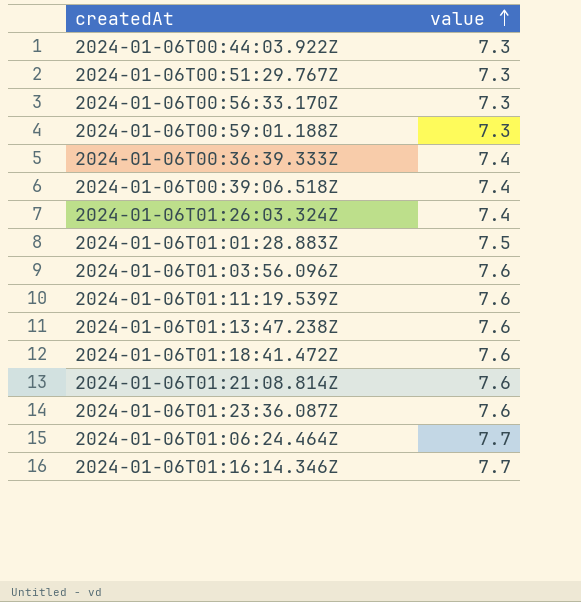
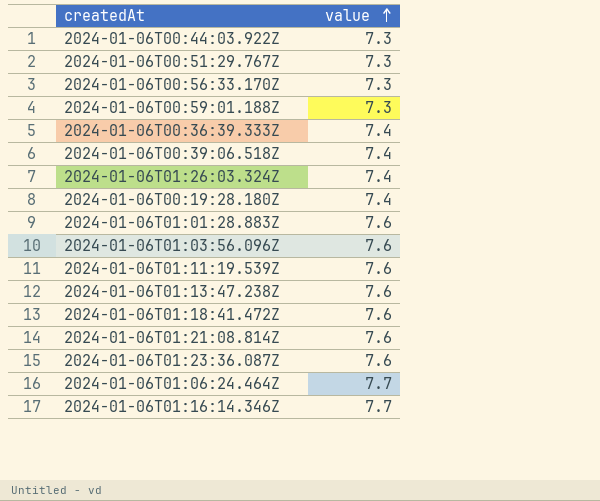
row 2024-01-06T00:19:28.180Z: none -> 7.4
2024-01-06T01:01:28.883Z | value: 7.5 -> 7.6

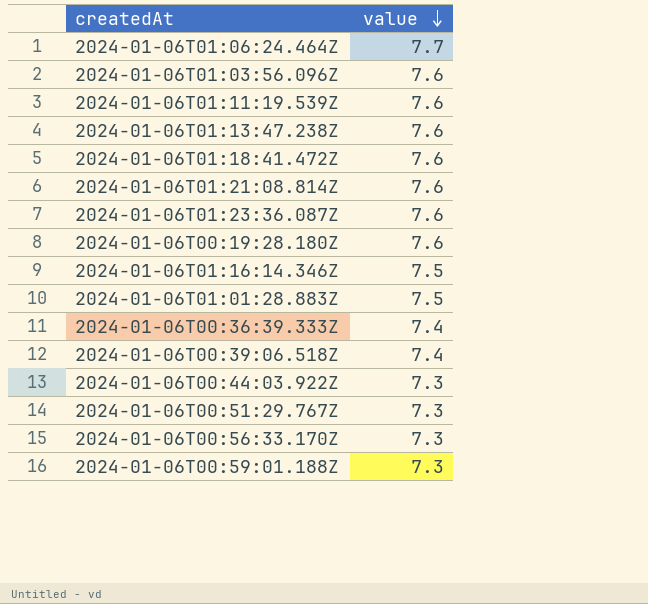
row order: value ascending -> value descending
row 2024-01-06T01:26:03.324Z: 7.4 -> none
2024-01-06T00:19:28.180Z | value: 7.4 -> 7.6
2024-01-06T01:16:14.346Z | value: 7.7 -> 7.5
2024-01-06T01:01:28.883Z | value: 7.6 -> 7.5

